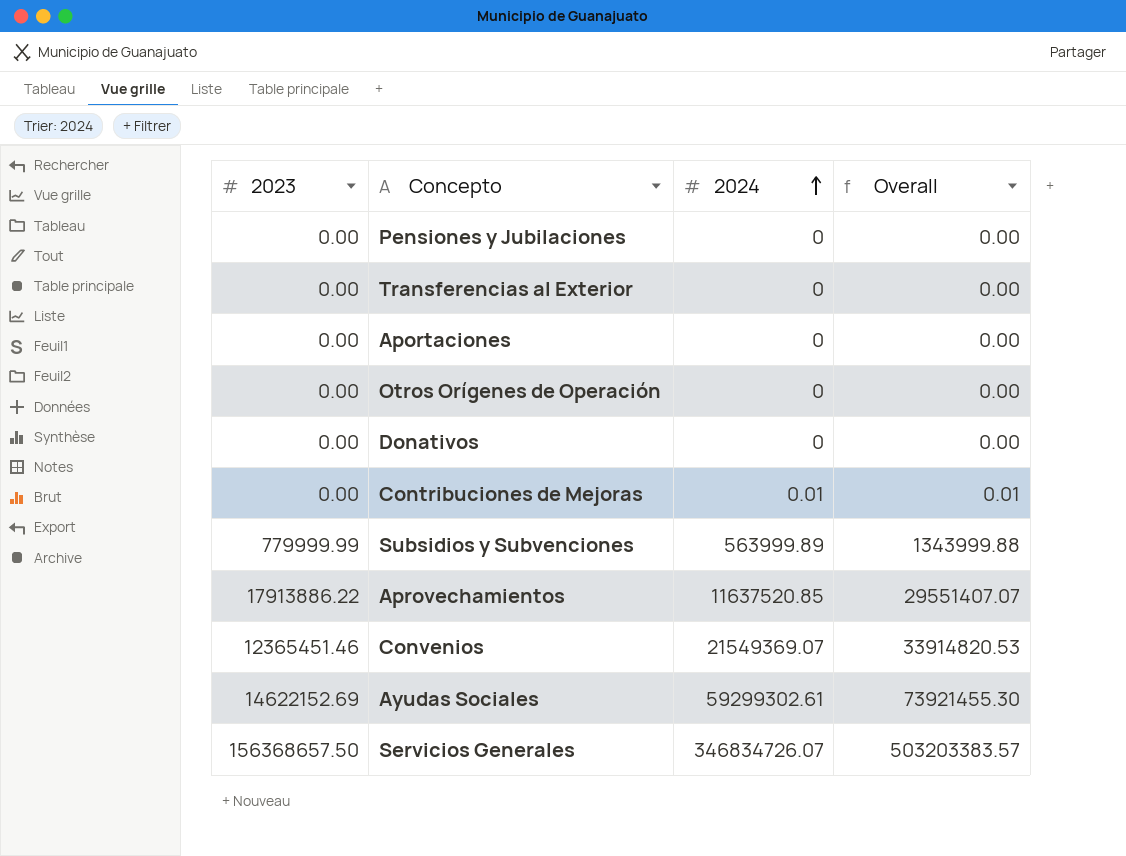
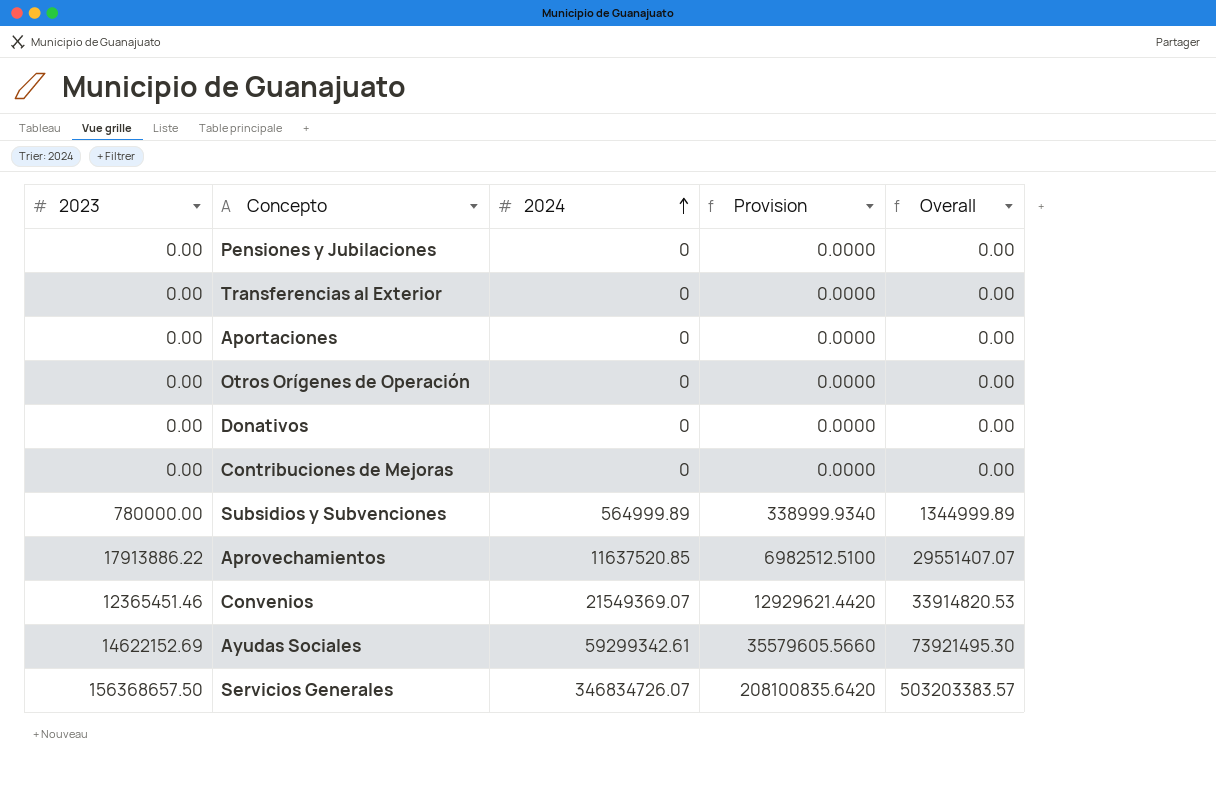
column Provision | formula: none -> [2024] * 0.6
Contribuciones de Mejoras | 2024: 0.01 -> 0
Contribuciones de Mejoras | Overall: 0.01 -> 0.00
Subsidios y Subvenciones | 2023: 779999.99 -> 780000.00
Subsidios y Subvenciones | 2024: 563999.89 -> 564999.89
Subsidios y Subvenciones | Overall: 1343999.88 -> 1344999.89
Ayudas Sociales | 2024: 59299302.61 -> 59299342.61
Ayudas Sociales | Overall: 73921455.30 -> 73921495.30

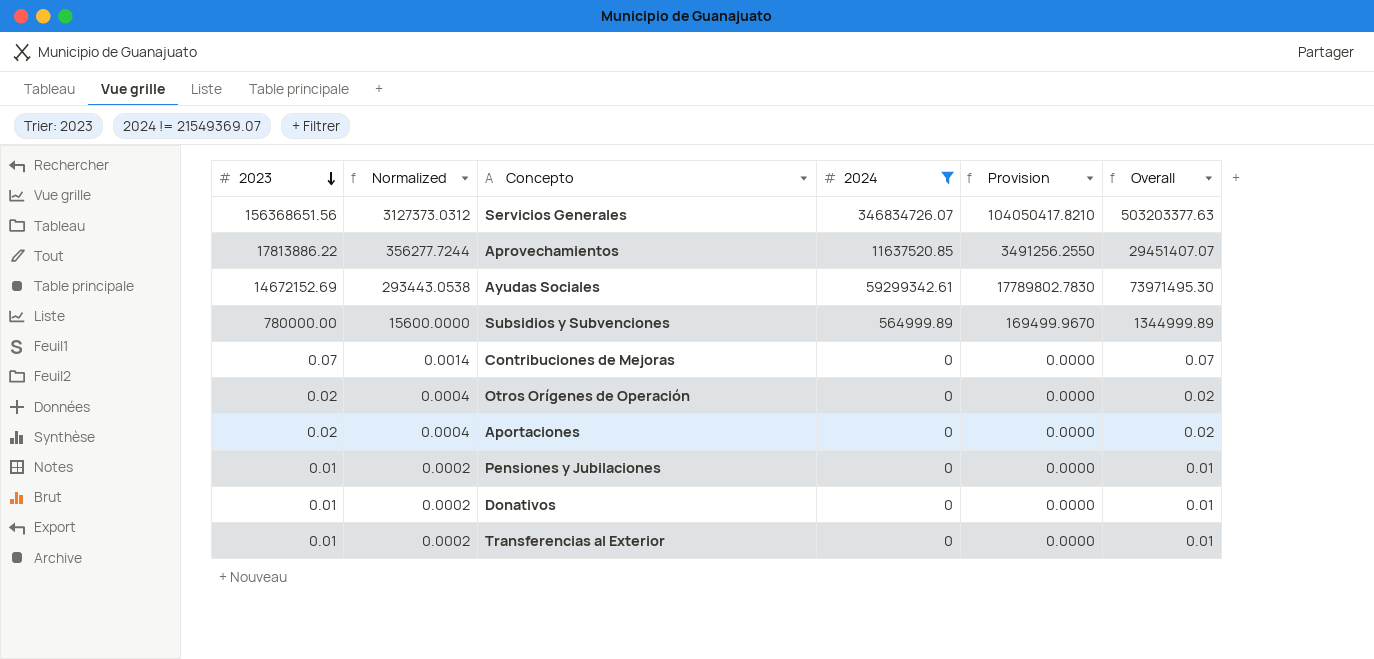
filter: none -> 2024 != 21549369.07
row order: 2024 ascending -> 2023 descending
column Normalized | formula: none -> [2023] * 0.02
column Provision | formula: [2024] * 0.6 -> [2024] * 0.3
Servicios Generales | 2023: 156368657.50 -> 156368651.56
Servicios Generales | Overall: 503203383.57 -> 503203377.63
Aprovechamientos | 2023: 17913886.22 -> 17813886.22
Aprovechamientos | Overall: 29551407.07 -> 29451407.07
Ayudas Sociales | 2023: 14622152.69 -> 14672152.69
Ayudas Sociales | Overall: 73921495.30 -> 73971495.30
Contribuciones de Mejoras | 2023: 0.00 -> 0.07
Contribuciones de Mejoras | Overall: 0.00 -> 0.07
Otros Orígenes de Operación | 2023: 0.00 -> 0.02
Otros Orígenes de Operación | Overall: 0.00 -> 0.02
Aportaciones | 2023: 0.00 -> 0.02
Aportaciones | Overall: 0.00 -> 0.02
Pensiones y Jubilaciones | 2023: 0.00 -> 0.01
Pensiones y Jubilaciones | Overall: 0.00 -> 0.01
Donativos | 2023: 0.00 -> 0.01
Donativos | Overall: 0.00 -> 0.01
Transferencias al Exterior | 2023: 0.00 -> 0.01
Transferencias al Exterior | Overall: 0.00 -> 0.01

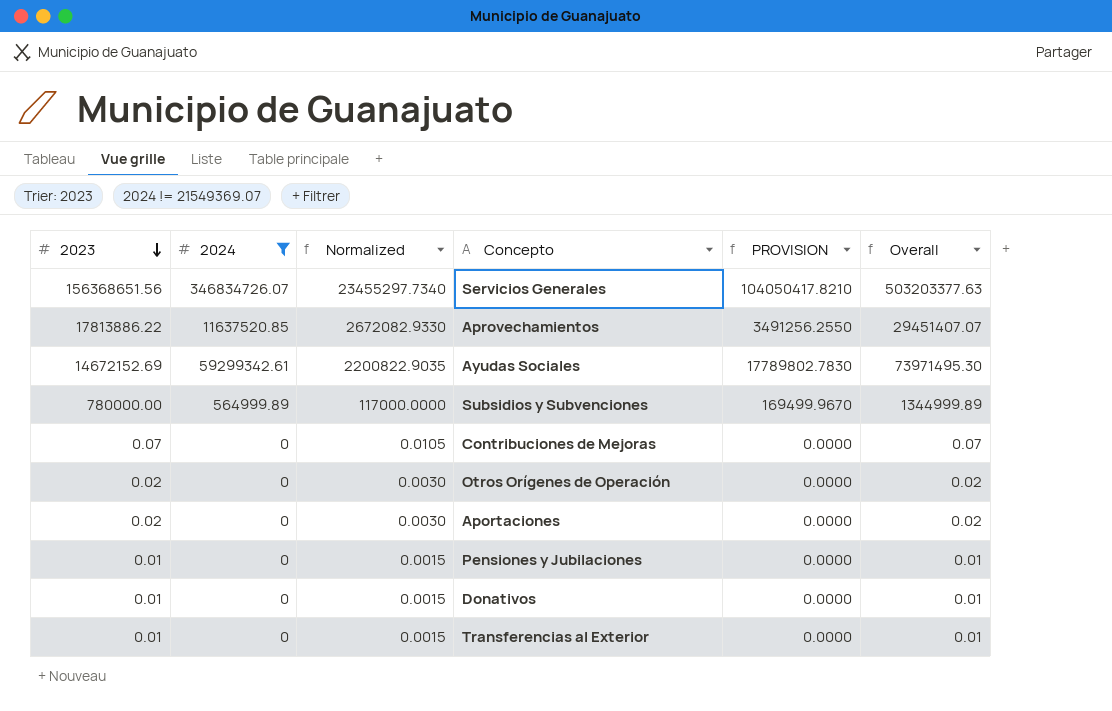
column 2024 | position: 4 -> 2
column Normalized | formula: [2023] * 0.02 -> [2023] * 0.15
column name: Provision -> PROVISION

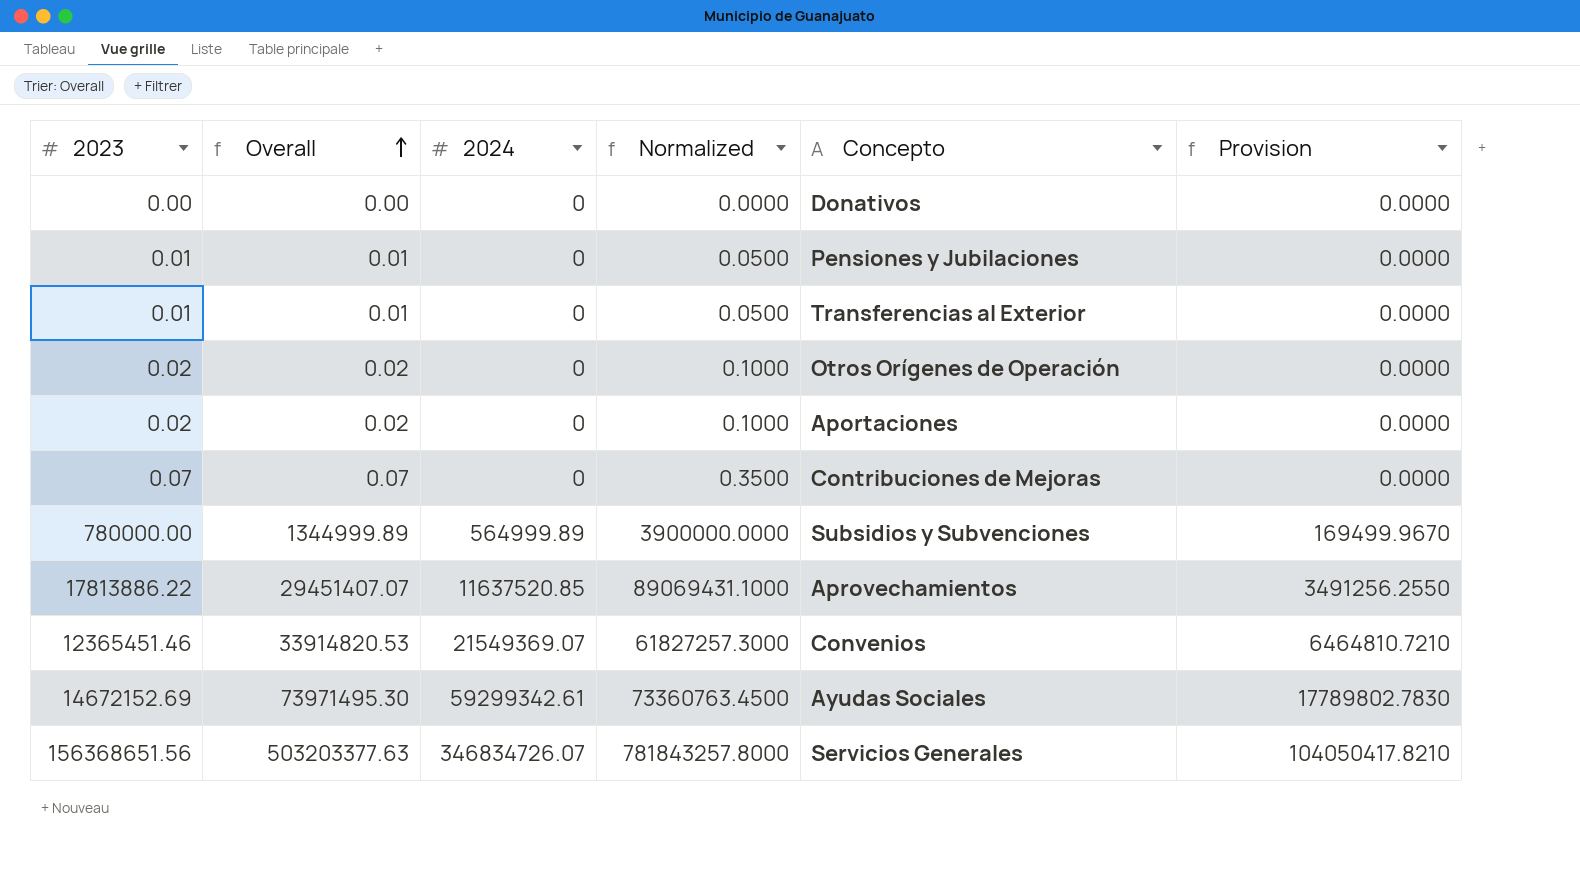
filter: 2024 != 21549369.07 -> none
row order: 2023 descending -> Overall ascending
column Overall | position: 6 -> 2
column Normalized | formula: [2023] * 0.15 -> [2023] * 5
column name: PROVISION -> Provision
Donativos | 2023: 0.01 -> 0.00
Donativos | Overall: 0.01 -> 0.00

